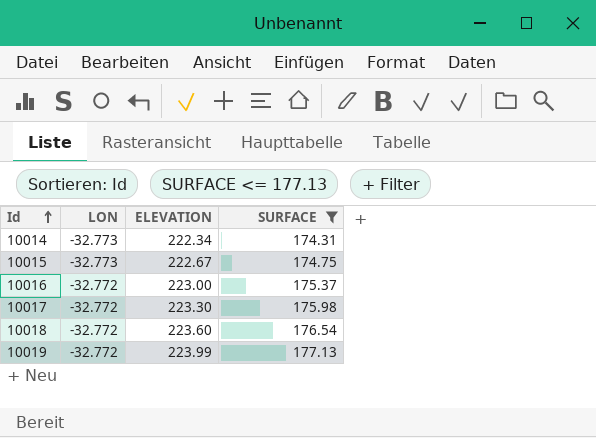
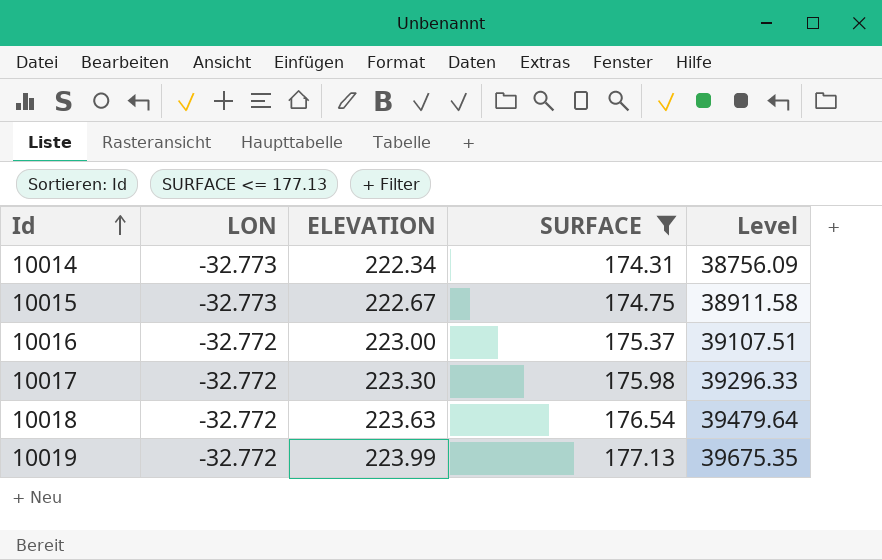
column Level | formula: none -> [ELEVATION] * [SURFACE]
10018 | ELEVATION: 223.60 -> 223.63

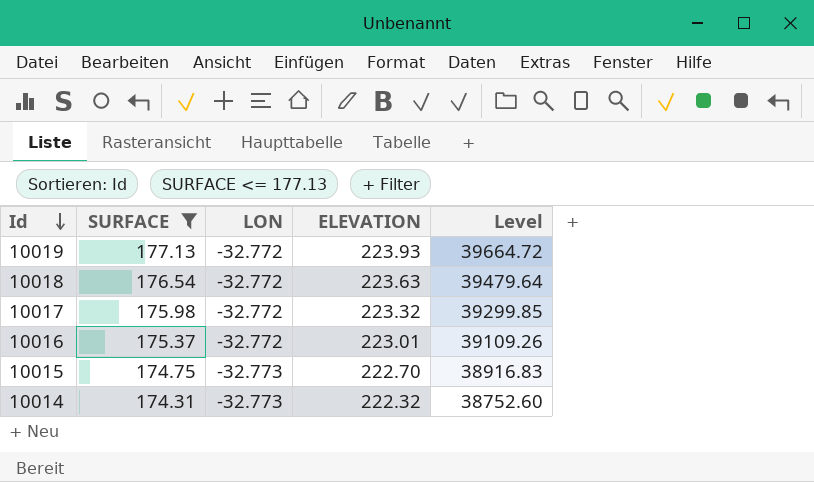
row order: Id ascending -> Id descending
column SURFACE | position: 4 -> 2
10019 | ELEVATION: 223.99 -> 223.93
10019 | Level: 39675.35 -> 39664.72
10017 | ELEVATION: 223.30 -> 223.32
10017 | Level: 39296.33 -> 39299.85
10016 | ELEVATION: 223.00 -> 223.01
10016 | Level: 39107.51 -> 39109.26
10015 | ELEVATION: 222.67 -> 222.70
10015 | Level: 38911.58 -> 38916.83
10014 | ELEVATION: 222.34 -> 222.32
10014 | Level: 38756.09 -> 38752.60

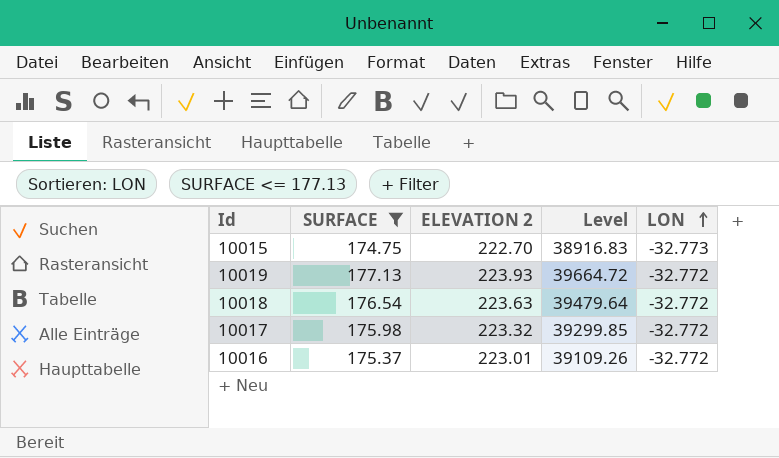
row order: Id descending -> LON ascending
column name: ELEVATION -> ELEVATION 2
column LON | position: 3 -> 5
row 10014: 174.31 | -32.773 | 222.32 | 38752.60 -> none

